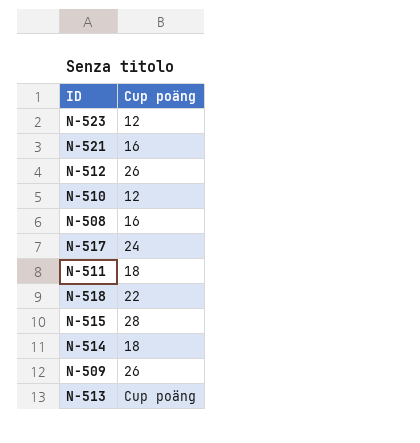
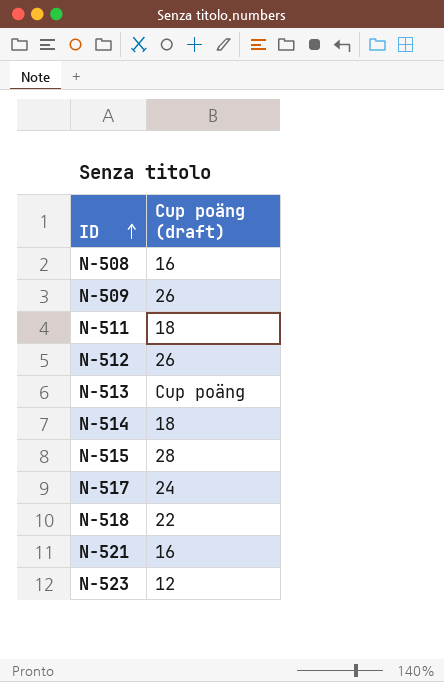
row order: none -> ID ascending
column name: Cup poäng -> Cup poäng (draft)
row N-510: 12 -> none

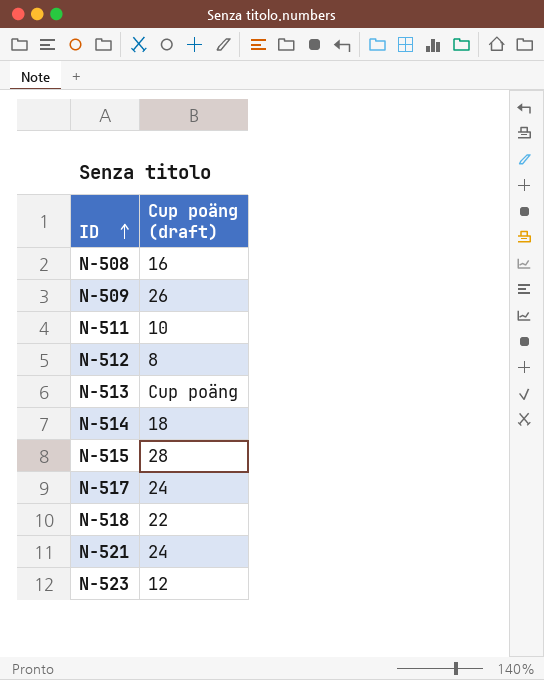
N-511 | Cup poäng (draft): 18 -> 10
N-512 | Cup poäng (draft): 26 -> 8
N-521 | Cup poäng (draft): 16 -> 24

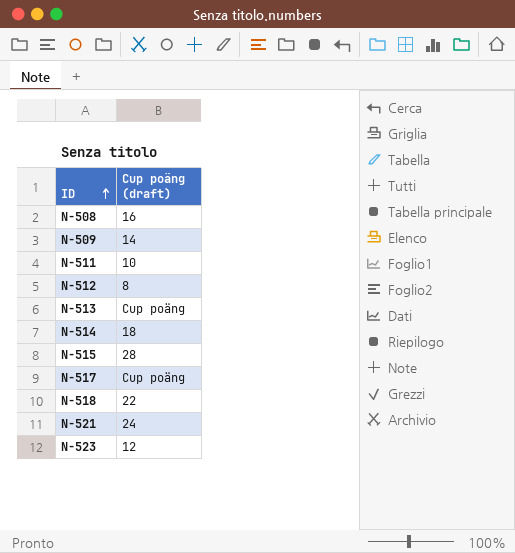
N-509 | Cup poäng (draft): 26 -> 14
N-517 | Cup poäng (draft): 24 -> Cup poäng

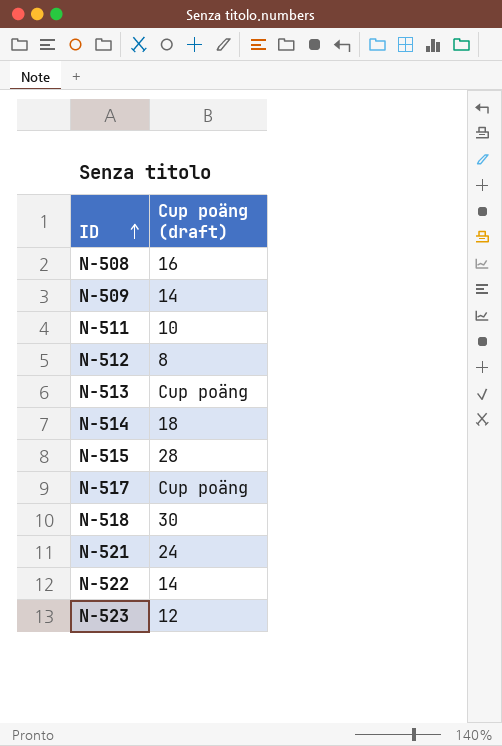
N-518 | Cup poäng (draft): 22 -> 30
row N-522: none -> 14

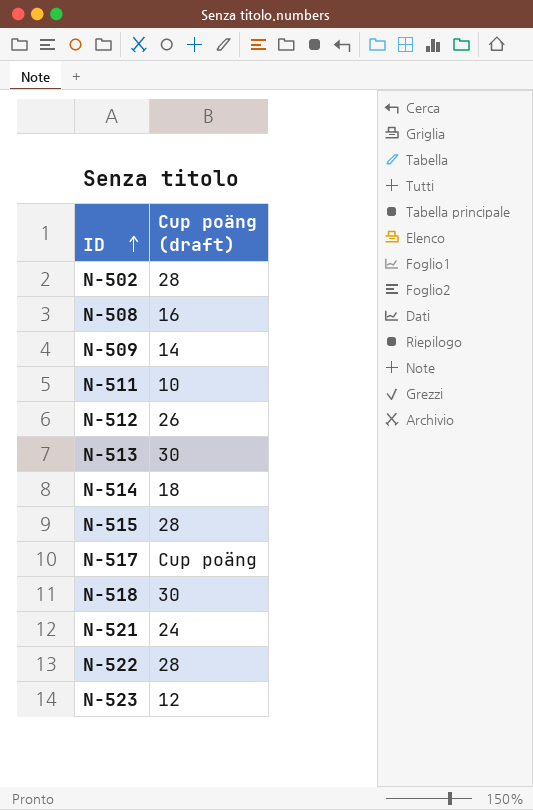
row N-502: none -> 28
N-512 | Cup poäng (draft): 8 -> 26
N-513 | Cup poäng (draft): Cup poäng -> 30
N-522 | Cup poäng (draft): 14 -> 28

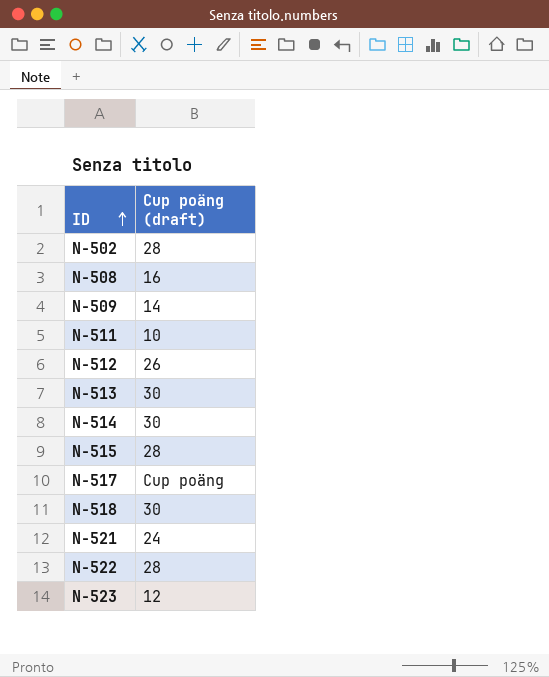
N-514 | Cup poäng (draft): 18 -> 30

